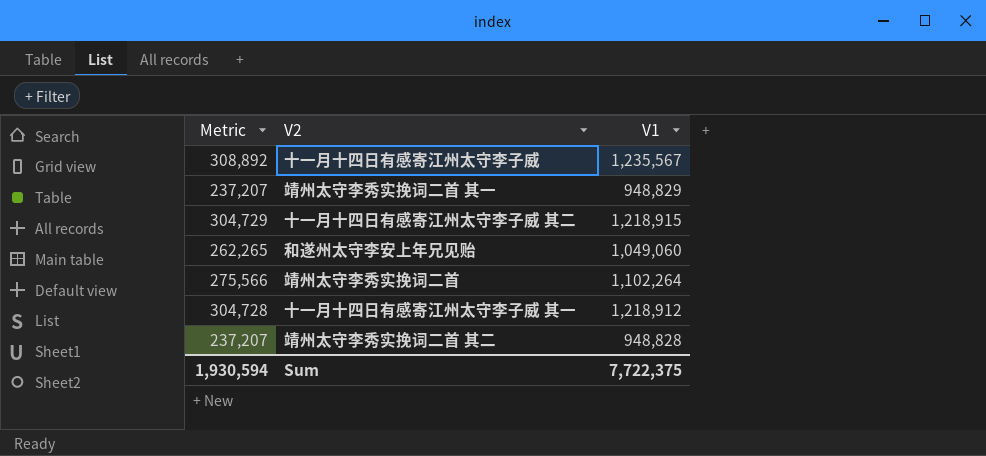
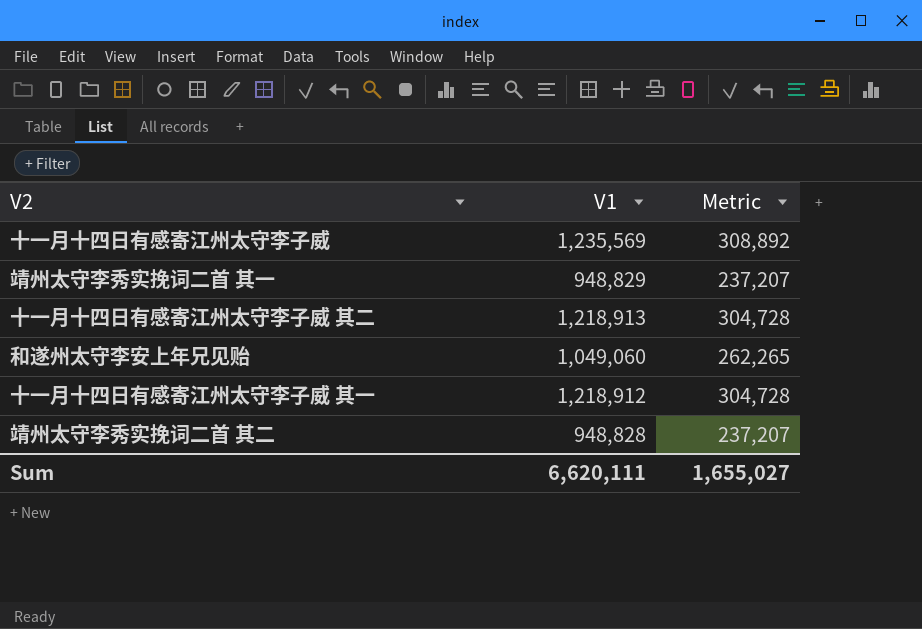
column Metric | position: 1 -> 3
row 靖州太守李秀实挽词二首: 275,566 | 1,102,264 -> none
十一月十四日有感寄江州太守李子威 | V1: 1,235,567 -> 1,235,569
十一月十四日有感寄江州太守李子威 其二 | V1: 1,218,915 -> 1,218,913
十一月十四日有感寄江州太守李子威 其二 | Metric: 304,729 -> 304,728
Sum | V1: 7,722,375 -> 6,620,111
Sum | Metric: 1,930,594 -> 1,655,027

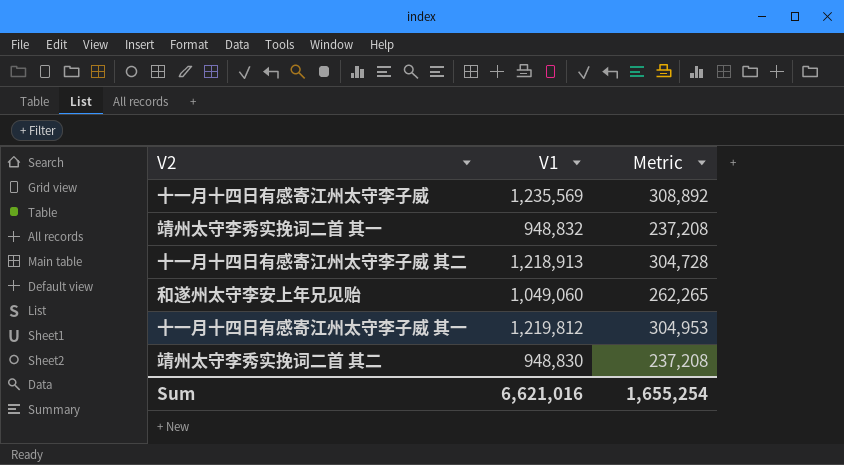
靖州太守李秀实挽词二首 其一 | V1: 948,829 -> 948,832
靖州太守李秀实挽词二首 其一 | Metric: 237,207 -> 237,208
十一月十四日有感寄江州太守李子威 其一 | V1: 1,218,912 -> 1,219,812
十一月十四日有感寄江州太守李子威 其一 | Metric: 304,728 -> 304,953
靖州太守李秀实挽词二首 其二 | V1: 948,828 -> 948,830
靖州太守李秀实挽词二首 其二 | Metric: 237,207 -> 237,208
Sum | V1: 6,620,111 -> 6,621,016
Sum | Metric: 1,655,027 -> 1,655,254

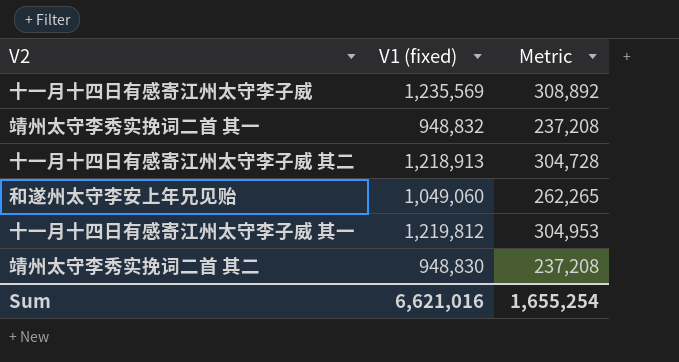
column name: V1 -> V1 (fixed)

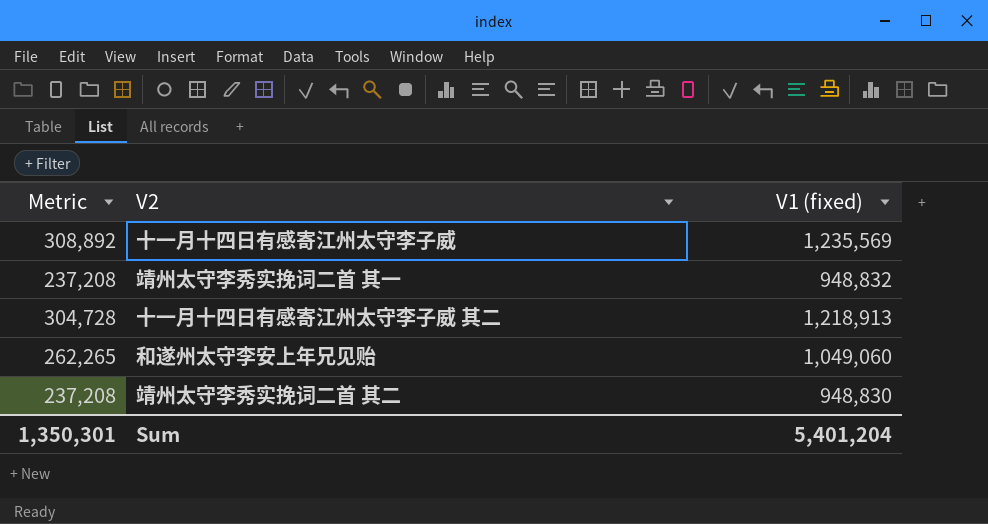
column Metric | position: 3 -> 1
row 十一月十四日有感寄江州太守李子威 其一: 1,219,812 | 304,953 -> none
Sum | Metric: 1,655,254 -> 1,350,301
Sum | V1 (fixed): 6,621,016 -> 5,401,204

